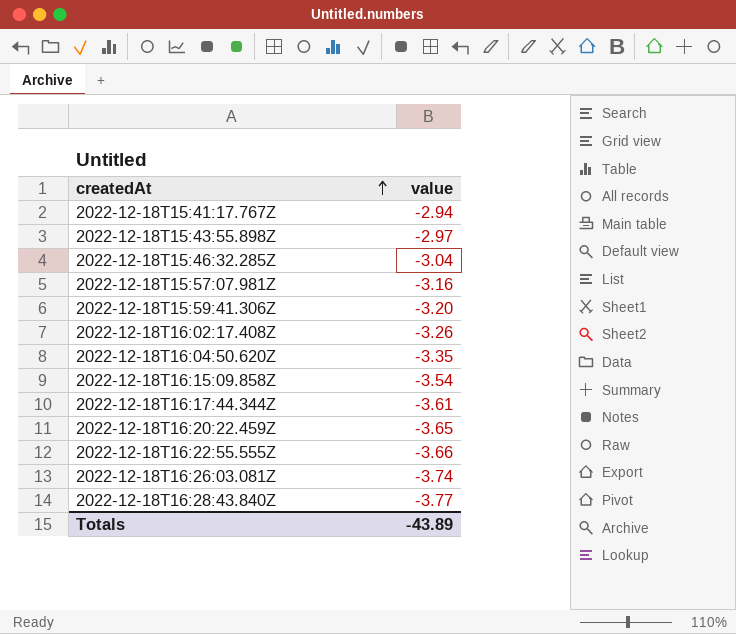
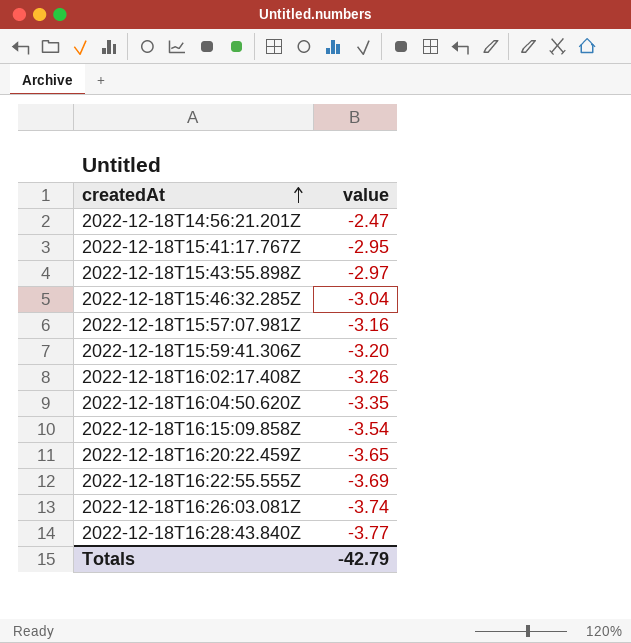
row 2022-12-18T16:17:44.344Z: -3.61 -> none
row 2022-12-18T14:56:21.201Z: none -> -2.47
2022-12-18T15:41:17.767Z | value: -2.94 -> -2.95
2022-12-18T16:22:55.555Z | value: -3.66 -> -3.69
Totals | value: -43.89 -> -42.79

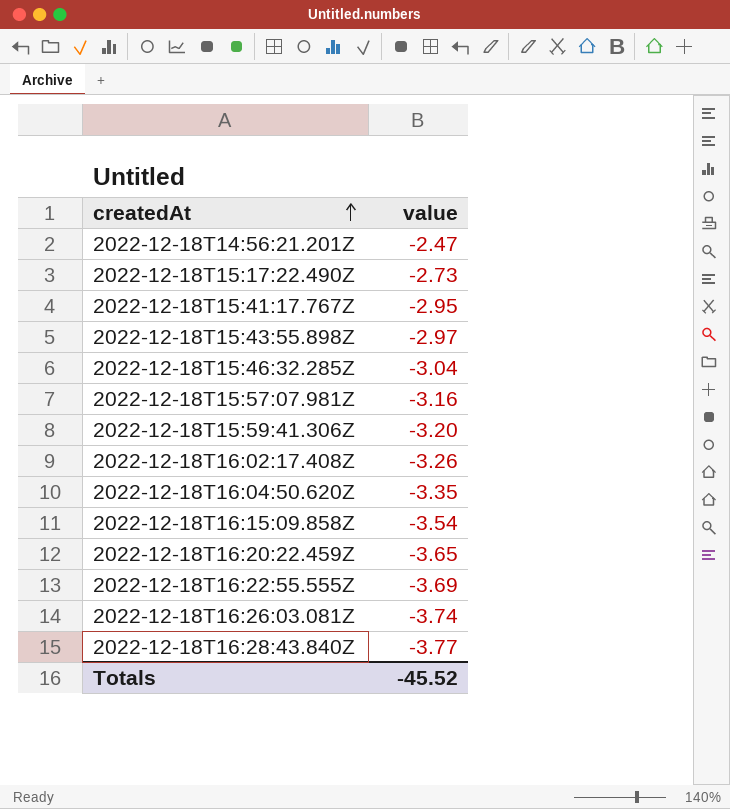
row 2022-12-18T15:17:22.490Z: none -> -2.73
Totals | value: -42.79 -> -45.52

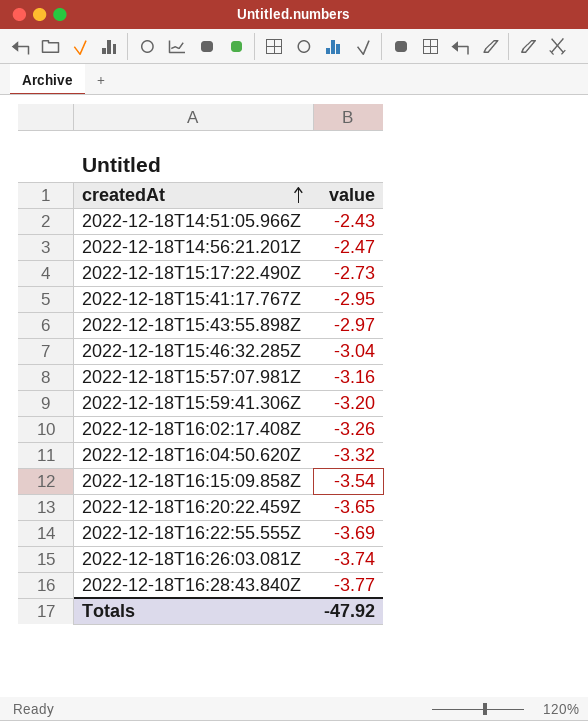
row 2022-12-18T14:51:05.966Z: none -> -2.43
2022-12-18T16:04:50.620Z | value: -3.35 -> -3.32
Totals | value: -45.52 -> -47.92

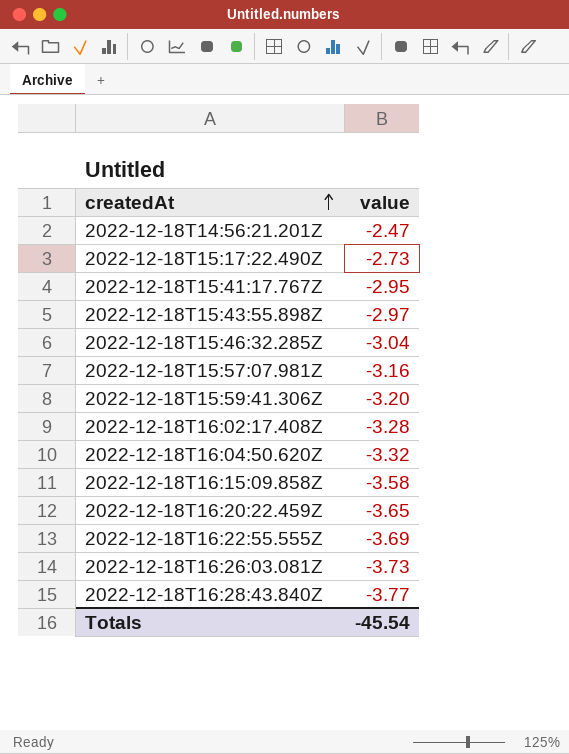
row 2022-12-18T14:51:05.966Z: -2.43 -> none
2022-12-18T16:02:17.408Z | value: -3.26 -> -3.28
2022-12-18T16:15:09.858Z | value: -3.54 -> -3.58
2022-12-18T16:26:03.081Z | value: -3.74 -> -3.73
Totals | value: -47.92 -> -45.54

